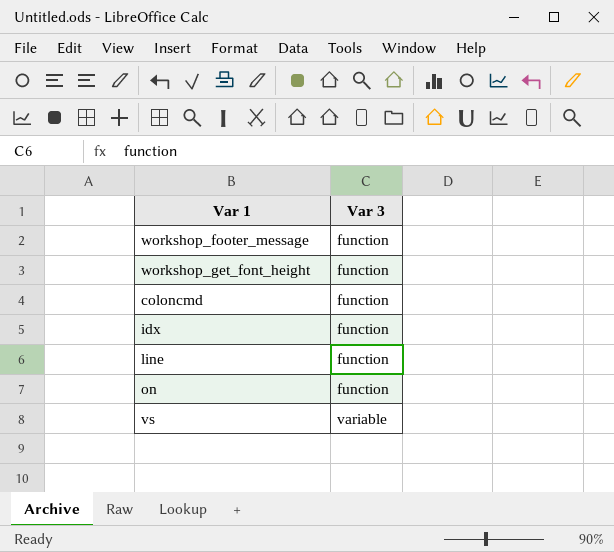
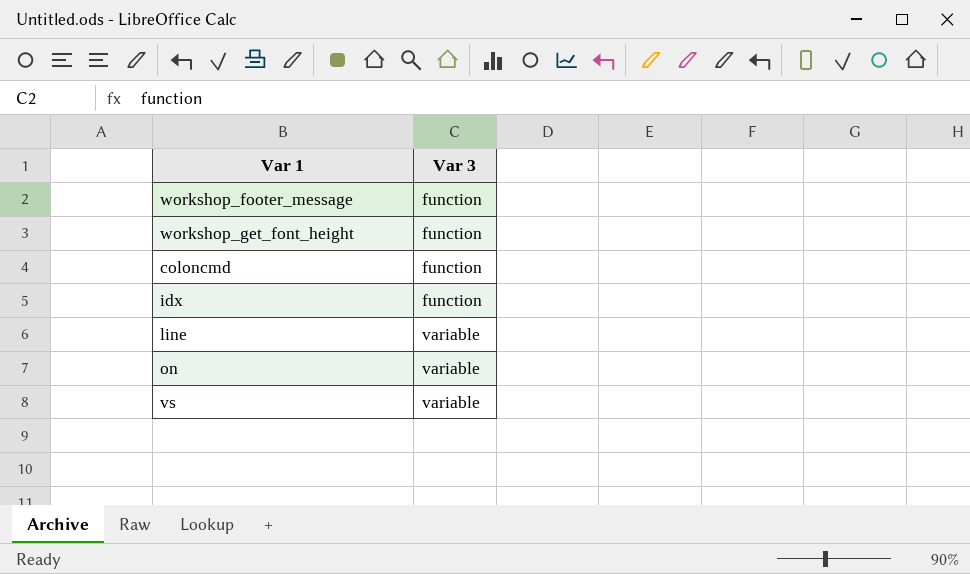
line | Var 3: function -> variable
on | Var 3: function -> variable

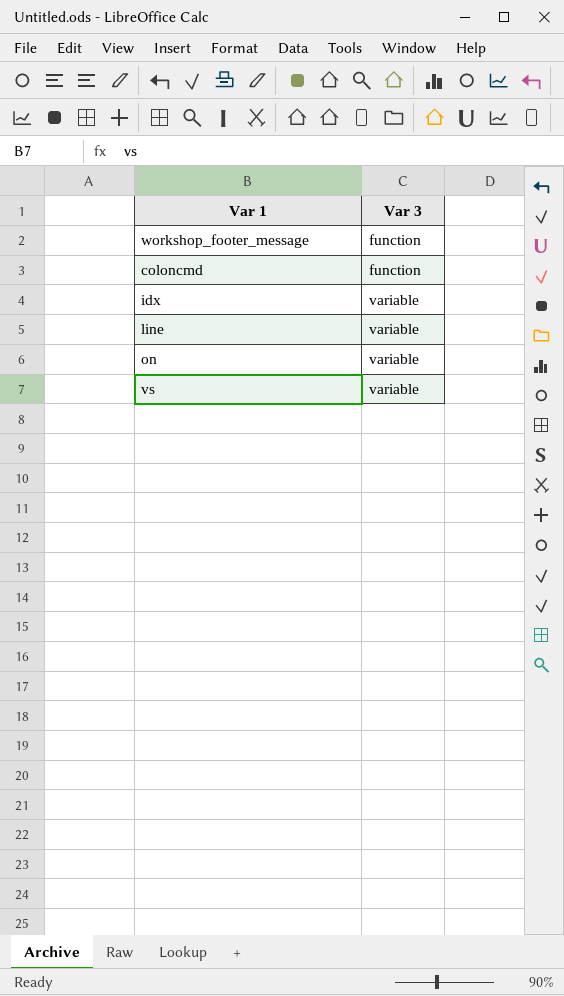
row workshop_get_font_height: function -> none
idx | Var 3: function -> variable

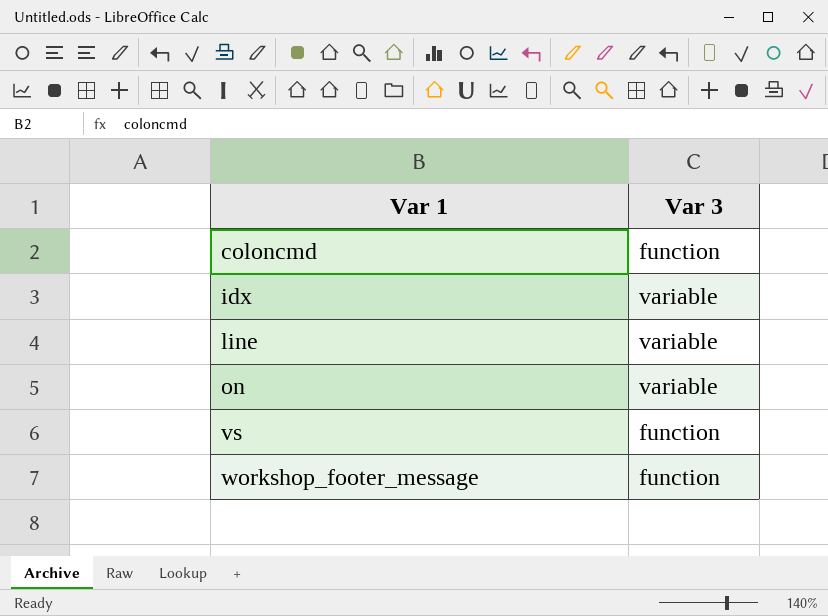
row order: Var 3 ascending -> Var 1 ascending
vs | Var 3: variable -> function

